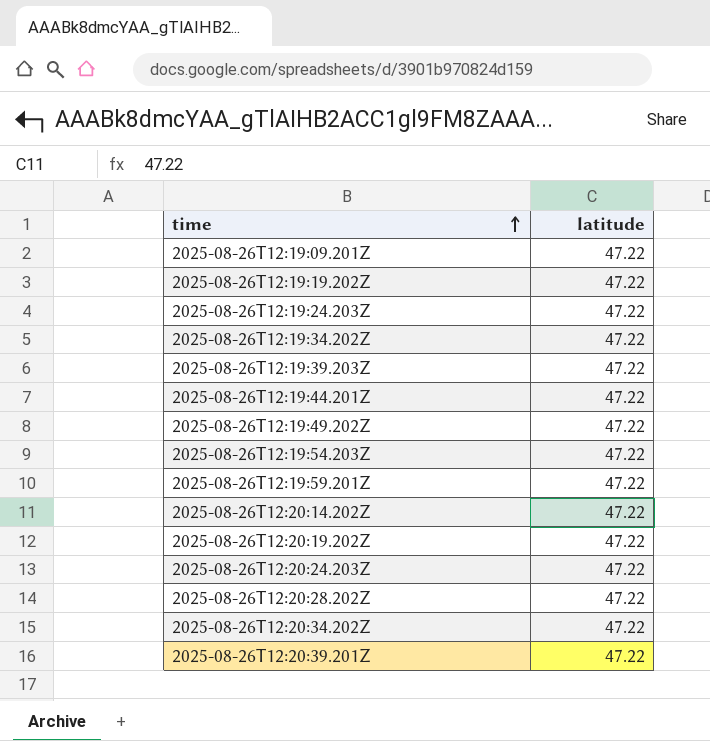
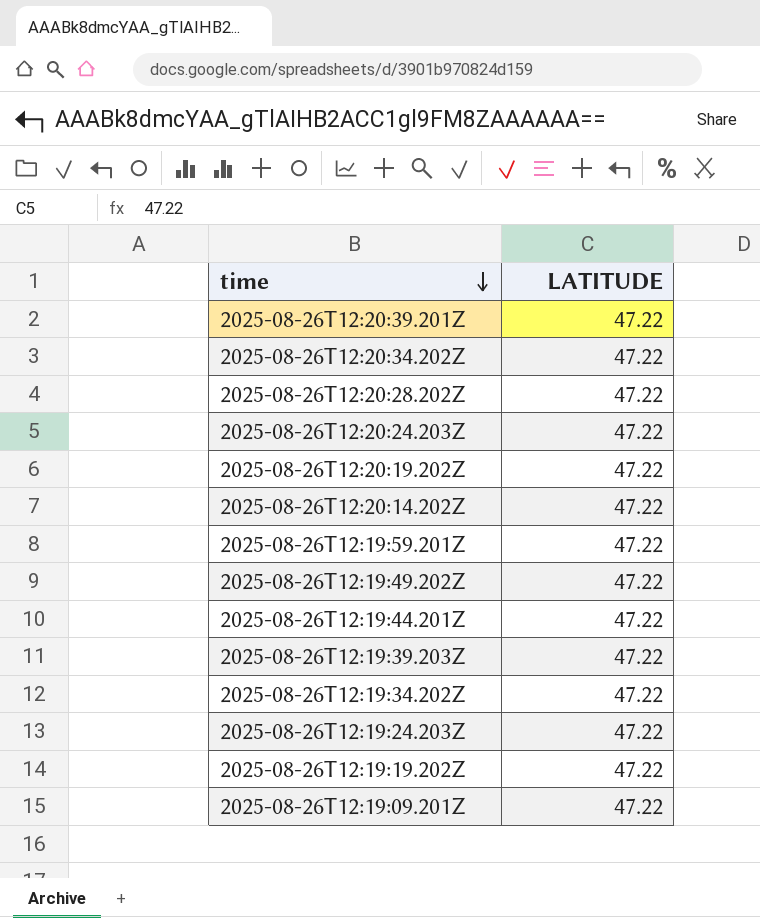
row order: time ascending -> time descending
column name: latitude -> LATITUDE
row 2025-08-26T12:19:54.203Z: 47.22 -> none

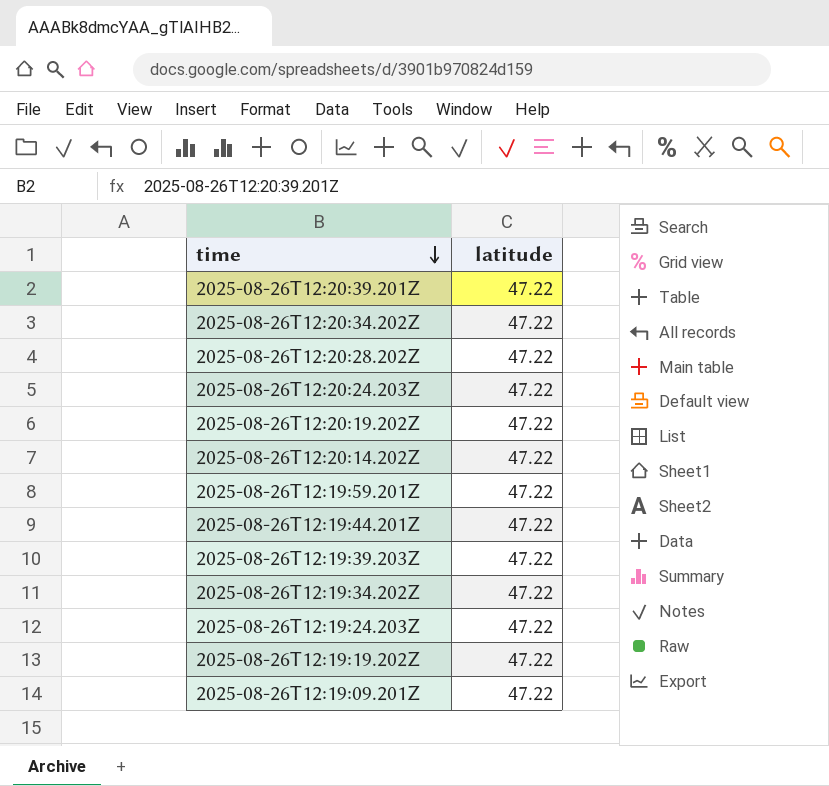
column name: LATITUDE -> latitude
row 2025-08-26T12:19:49.202Z: 47.22 -> none

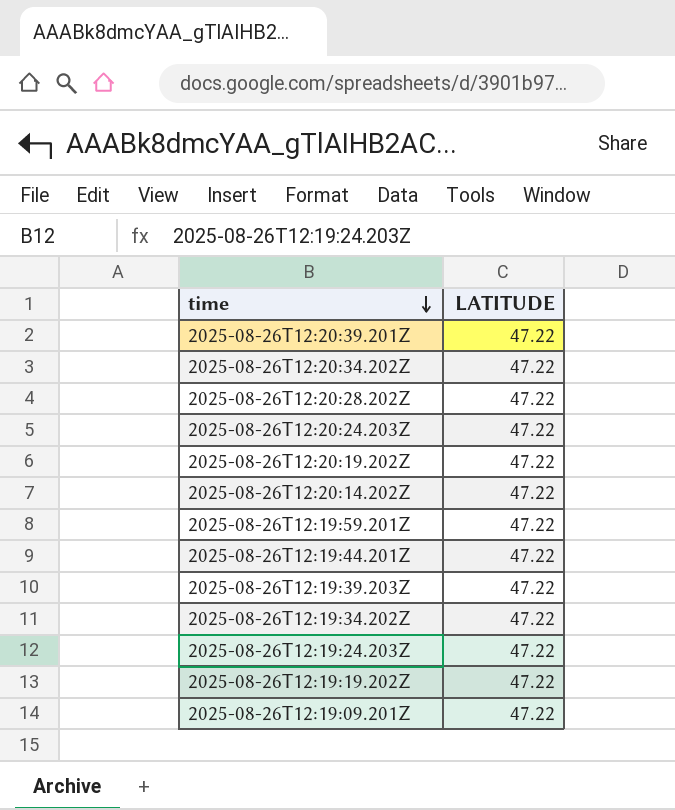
column name: latitude -> LATITUDE

